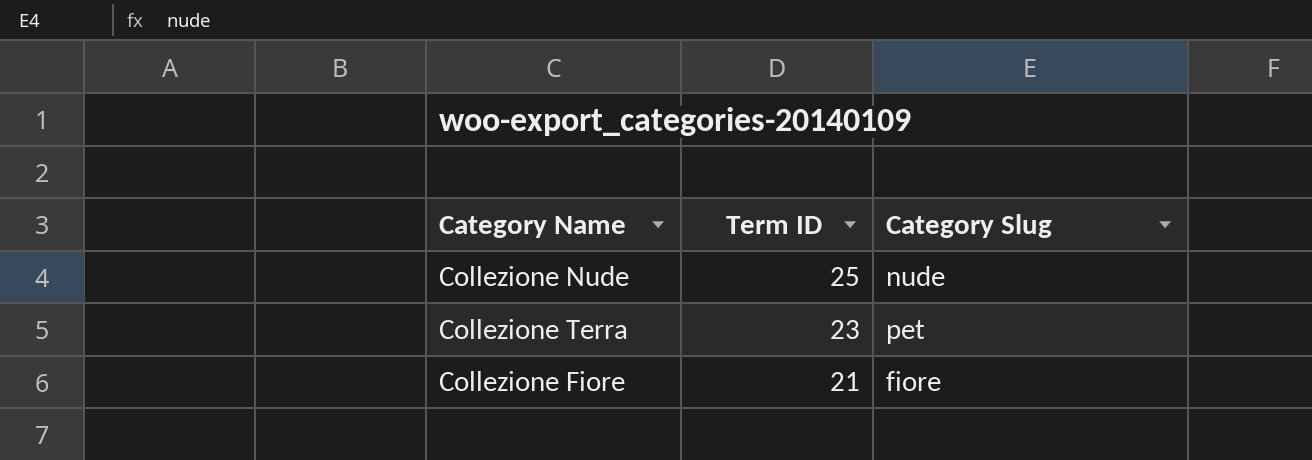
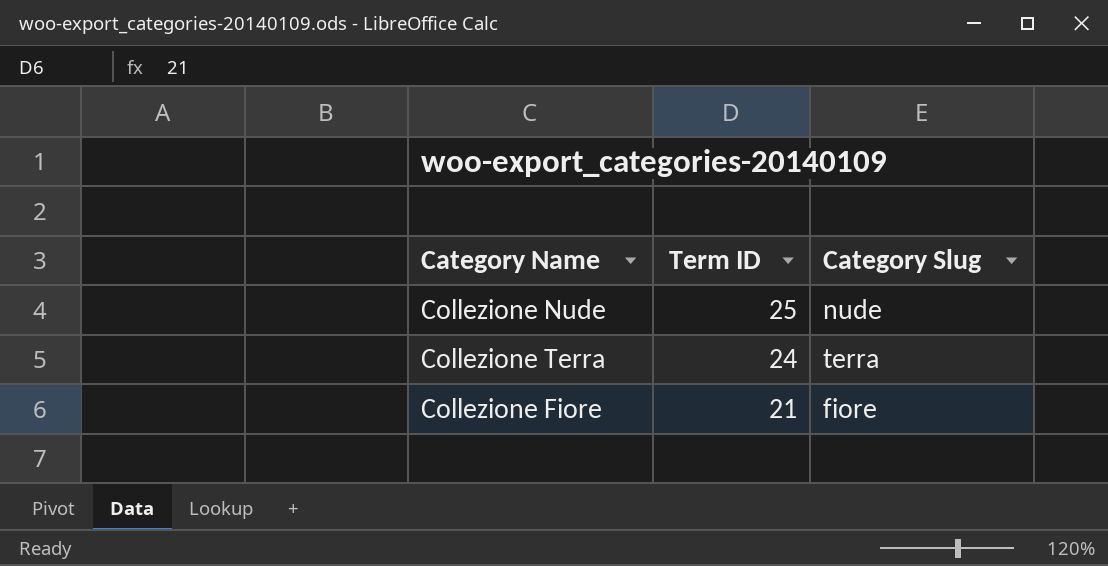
Collezione Terra | Term ID: 23 -> 24
Collezione Terra | Category Slug: pet -> terra

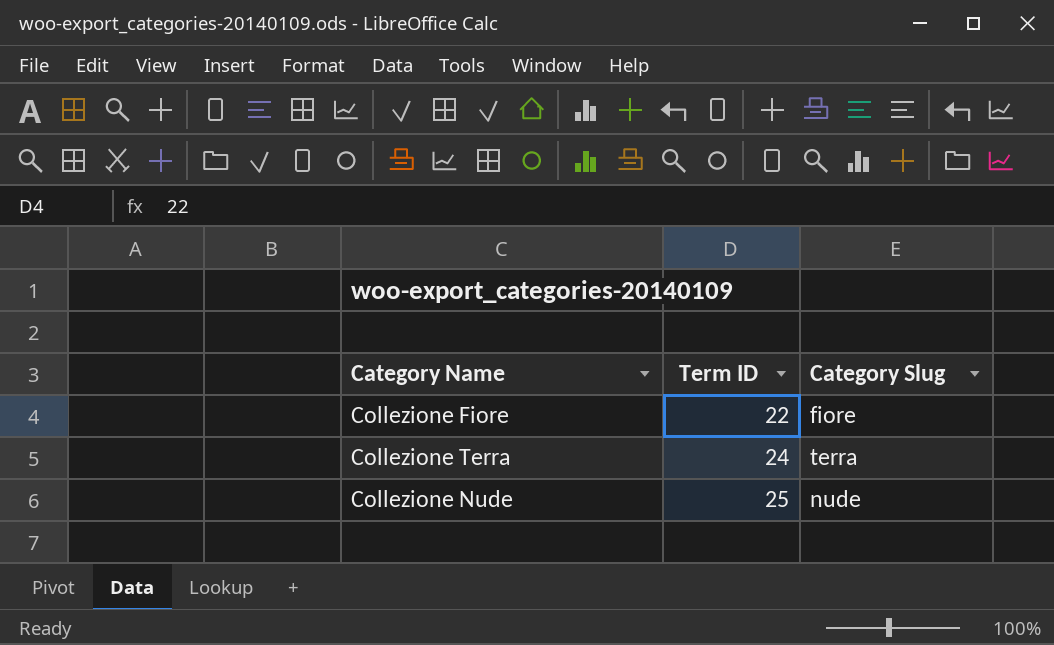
row order: Term ID descending -> Term ID ascending
Collezione Fiore | Term ID: 21 -> 22

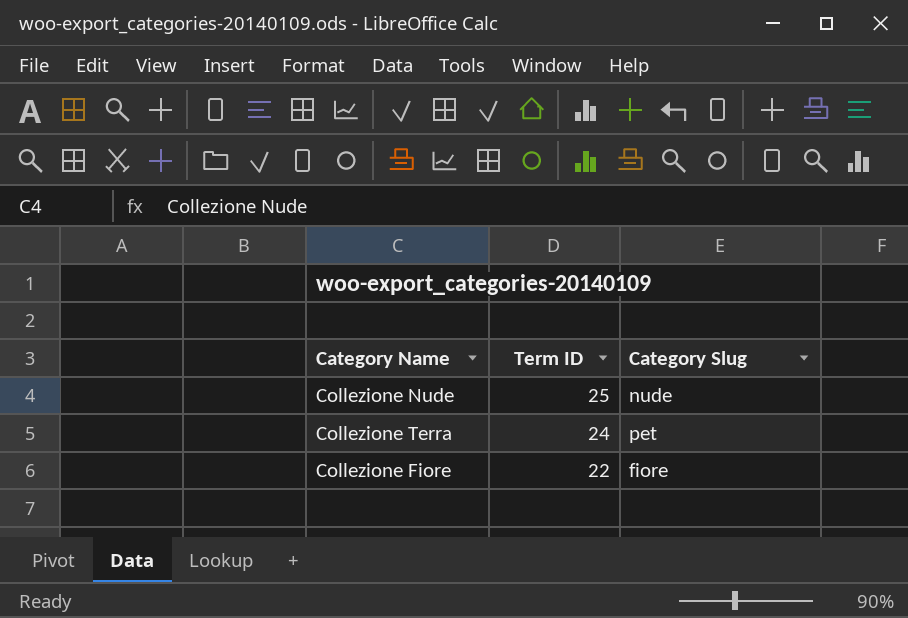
row order: Term ID ascending -> Term ID descending
Collezione Terra | Category Slug: terra -> pet

